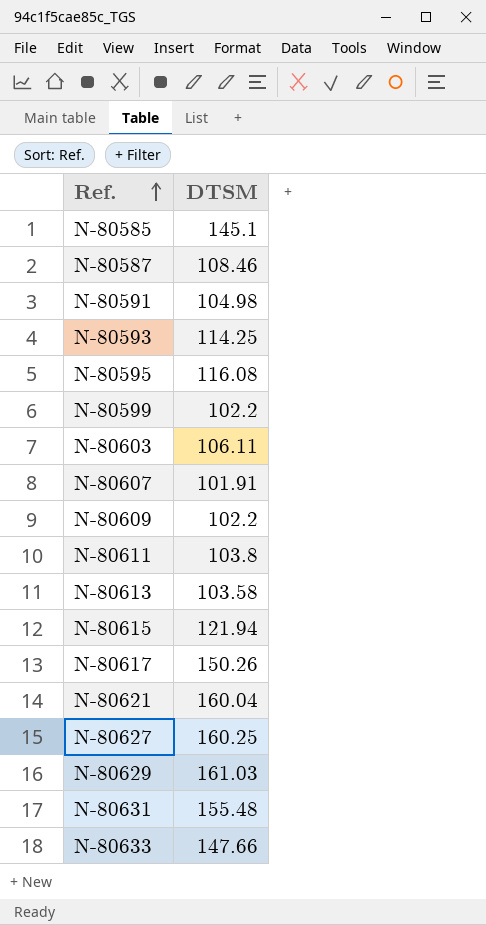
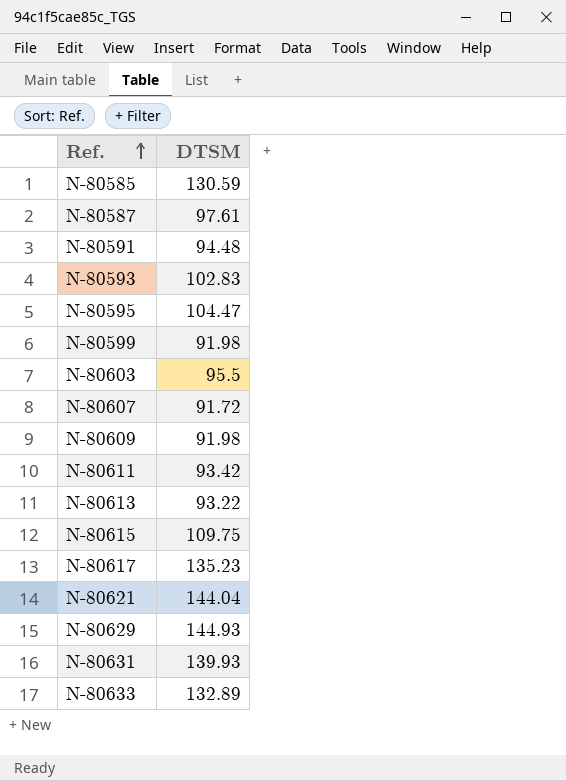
row N-80627: 160.25 -> none
N-80585 | DTSM: 145.1 -> 130.59
N-80587 | DTSM: 108.46 -> 97.61
N-80591 | DTSM: 104.98 -> 94.48
N-80593 | DTSM: 114.25 -> 102.83
N-80595 | DTSM: 116.08 -> 104.47
N-80599 | DTSM: 102.2 -> 91.98
N-80603 | DTSM: 106.11 -> 95.5
N-80607 | DTSM: 101.91 -> 91.72
N-80609 | DTSM: 102.2 -> 91.98
N-80611 | DTSM: 103.8 -> 93.42
N-80613 | DTSM: 103.58 -> 93.22
N-80615 | DTSM: 121.94 -> 109.75
N-80617 | DTSM: 150.26 -> 135.23
N-80621 | DTSM: 160.04 -> 144.04
N-80629 | DTSM: 161.03 -> 144.93
N-80631 | DTSM: 155.48 -> 139.93
N-80633 | DTSM: 147.66 -> 132.89

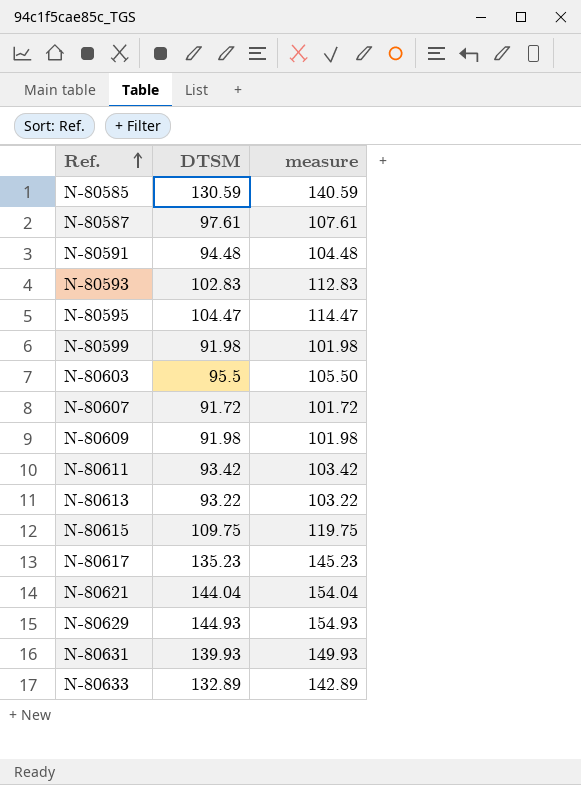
column measure | formula: none -> [DTSM] + 10

